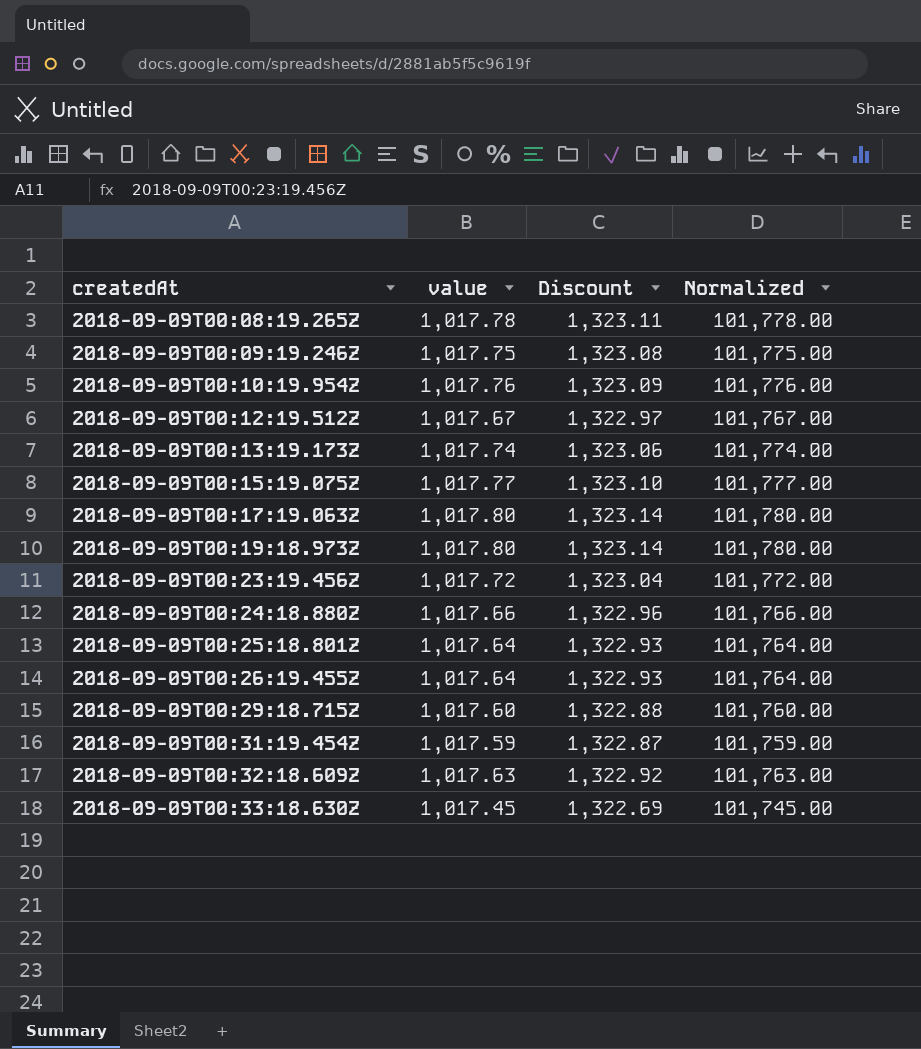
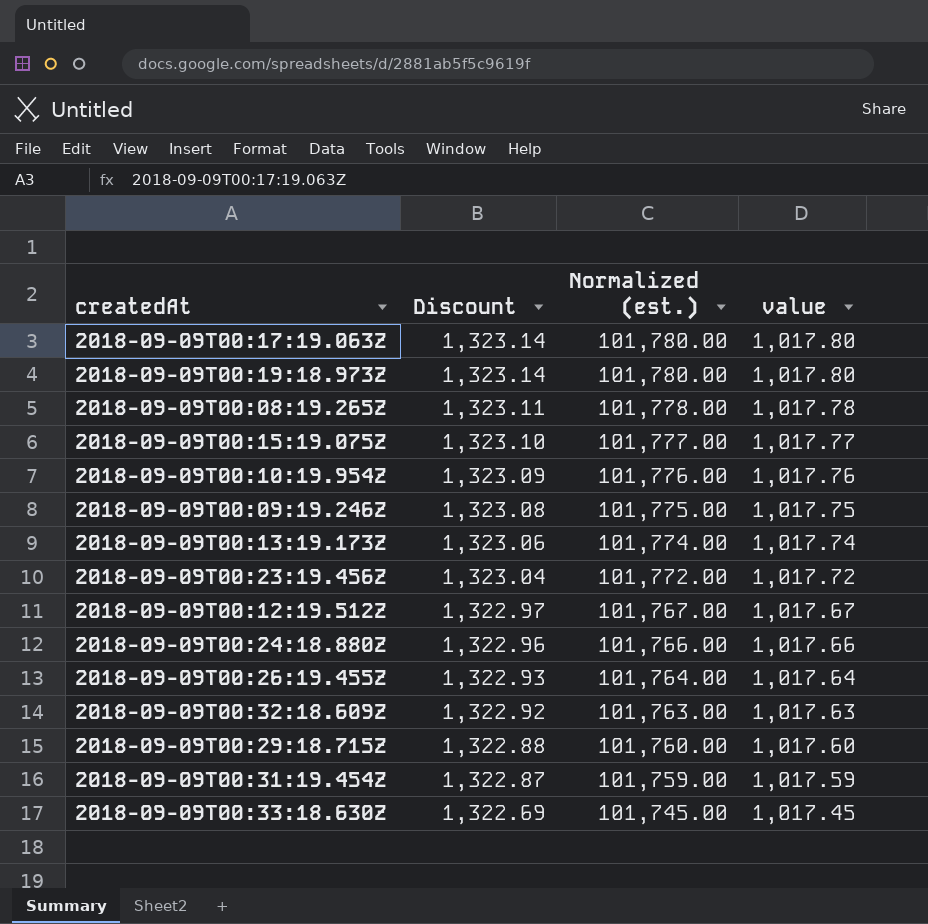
row order: createdAt ascending -> Discount descending
column name: Normalized -> Normalized (est.)
column value | position: 2 -> 4
row 2018-09-09T00:25:18.801Z: 1,017.64 | 1,322.93 | 101,764.00 -> none

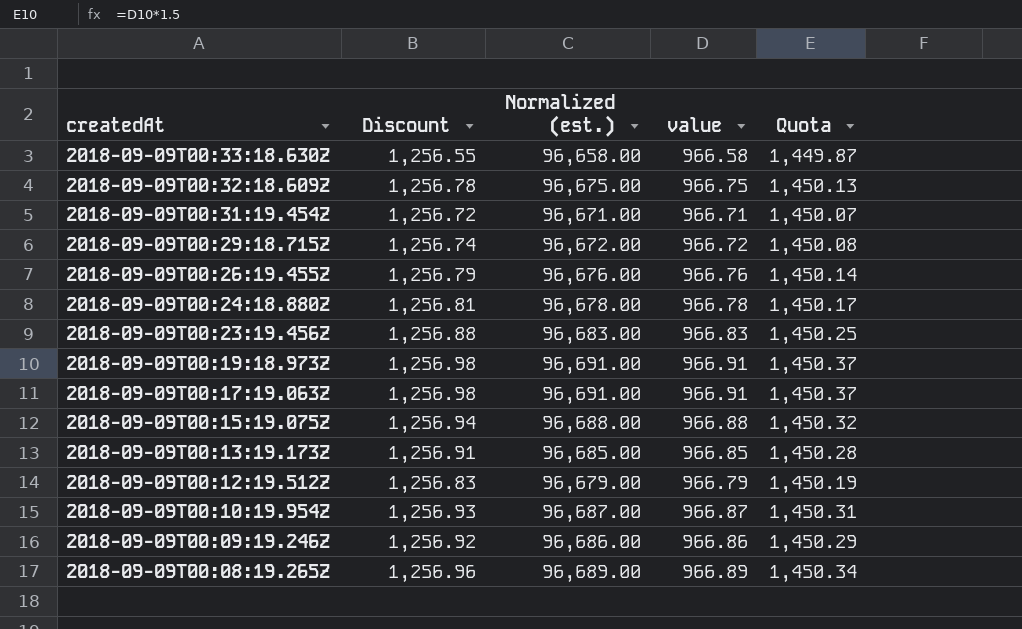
row order: Discount descending -> createdAt descending
column Quota | formula: none -> [value] * 1.5
2018-09-09T00:33:18.630Z | Discount: 1,322.69 -> 1,256.55
2018-09-09T00:33:18.630Z | Normalized (est.): 101,745.00 -> 96,658.00
2018-09-09T00:33:18.630Z | value: 1,017.45 -> 966.58
2018-09-09T00:32:18.609Z | Discount: 1,322.92 -> 1,256.78
2018-09-09T00:32:18.609Z | Normalized (est.): 101,763.00 -> 96,675.00
2018-09-09T00:32:18.609Z | value: 1,017.63 -> 966.75
2018-09-09T00:31:19.454Z | Discount: 1,322.87 -> 1,256.72
2018-09-09T00:31:19.454Z | Normalized (est.): 101,759.00 -> 96,671.00
2018-09-09T00:31:19.454Z | value: 1,017.59 -> 966.71
2018-09-09T00:29:18.715Z | Discount: 1,322.88 -> 1,256.74
2018-09-09T00:29:18.715Z | Normalized (est.): 101,760.00 -> 96,672.00
2018-09-09T00:29:18.715Z | value: 1,017.60 -> 966.72
2018-09-09T00:26:19.455Z | Discount: 1,322.93 -> 1,256.79
2018-09-09T00:26:19.455Z | Normalized (est.): 101,764.00 -> 96,676.00
2018-09-09T00:26:19.455Z | value: 1,017.64 -> 966.76
2018-09-09T00:24:18.880Z | Discount: 1,322.96 -> 1,256.81
2018-09-09T00:24:18.880Z | Normalized (est.): 101,766.00 -> 96,678.00
2018-09-09T00:24:18.880Z | value: 1,017.66 -> 966.78
2018-09-09T00:23:19.456Z | Discount: 1,323.04 -> 1,256.88
2018-09-09T00:23:19.456Z | Normalized (est.): 101,772.00 -> 96,683.00
2018-09-09T00:23:19.456Z | value: 1,017.72 -> 966.83
2018-09-09T00:19:18.973Z | Discount: 1,323.14 -> 1,256.98
2018-09-09T00:19:18.973Z | Normalized (est.): 101,780.00 -> 96,691.00
2018-09-09T00:19:18.973Z | value: 1,017.80 -> 966.91
2018-09-09T00:17:19.063Z | Discount: 1,323.14 -> 1,256.98
2018-09-09T00:17:19.063Z | Normalized (est.): 101,780.00 -> 96,691.00
2018-09-09T00:17:19.063Z | value: 1,017.80 -> 966.91
2018-09-09T00:15:19.075Z | Discount: 1,323.10 -> 1,256.94
2018-09-09T00:15:19.075Z | Normalized (est.): 101,777.00 -> 96,688.00
2018-09-09T00:15:19.075Z | value: 1,017.77 -> 966.88
2018-09-09T00:13:19.173Z | Discount: 1,323.06 -> 1,256.91
2018-09-09T00:13:19.173Z | Normalized (est.): 101,774.00 -> 96,685.00
2018-09-09T00:13:19.173Z | value: 1,017.74 -> 966.85
2018-09-09T00:12:19.512Z | Discount: 1,322.97 -> 1,256.83
2018-09-09T00:12:19.512Z | Normalized (est.): 101,767.00 -> 96,679.00
2018-09-09T00:12:19.512Z | value: 1,017.67 -> 966.79
2018-09-09T00:10:19.954Z | Discount: 1,323.09 -> 1,256.93
2018-09-09T00:10:19.954Z | Normalized (est.): 101,776.00 -> 96,687.00
2018-09-09T00:10:19.954Z | value: 1,017.76 -> 966.87
2018-09-09T00:09:19.246Z | Discount: 1,323.08 -> 1,256.92
2018-09-09T00:09:19.246Z | Normalized (est.): 101,775.00 -> 96,686.00
2018-09-09T00:09:19.246Z | value: 1,017.75 -> 966.86
2018-09-09T00:08:19.265Z | Discount: 1,323.11 -> 1,256.96
2018-09-09T00:08:19.265Z | Normalized (est.): 101,778.00 -> 96,689.00
2018-09-09T00:08:19.265Z | value: 1,017.78 -> 966.89

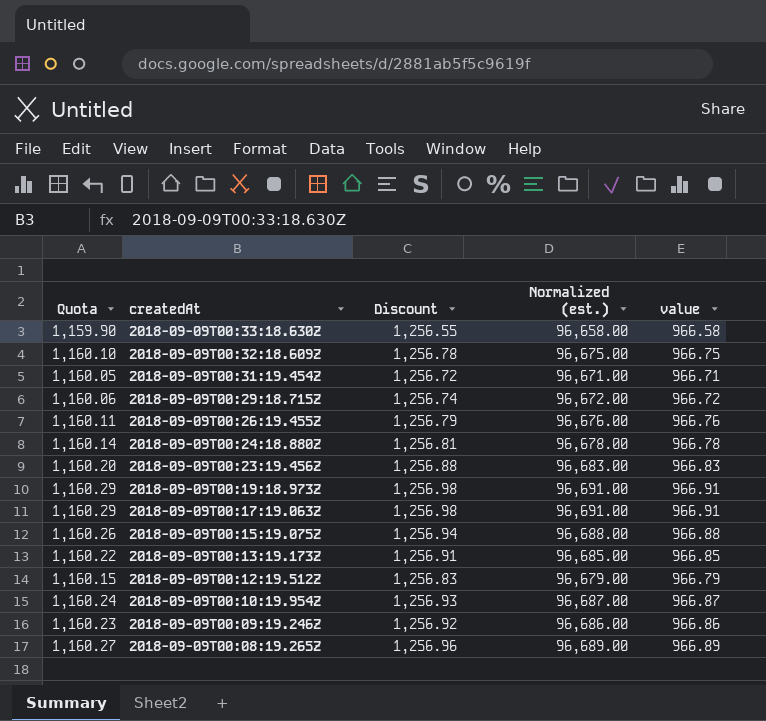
column Quota | formula: [value] * 1.5 -> [value] * 1.2
column Quota | position: 5 -> 1

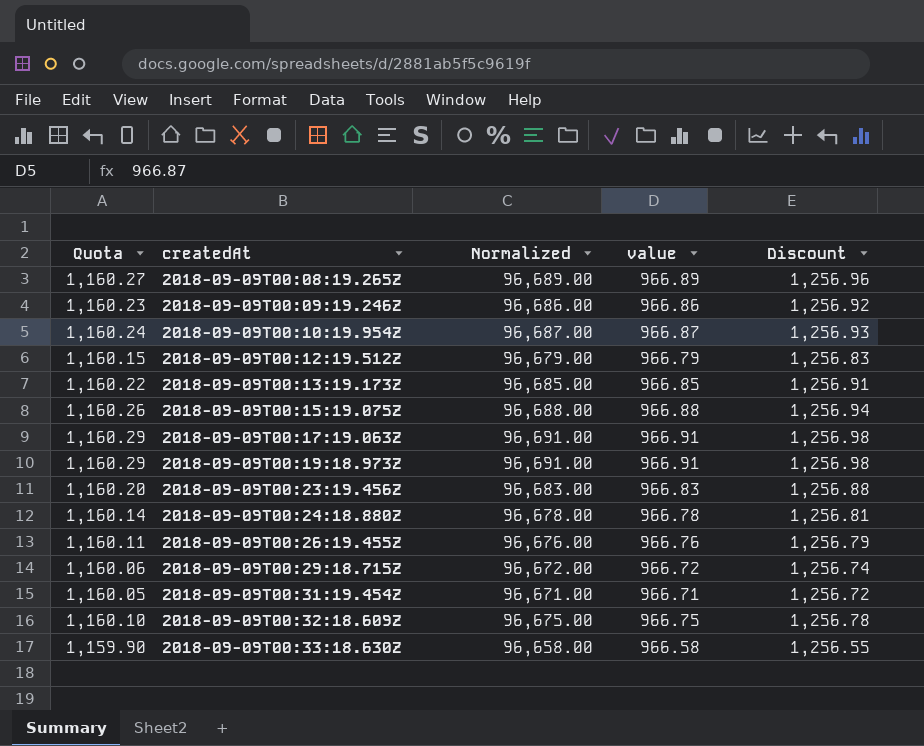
row order: createdAt descending -> createdAt ascending
column name: Normalized (est.) -> Normalized
column Discount | position: 3 -> 5

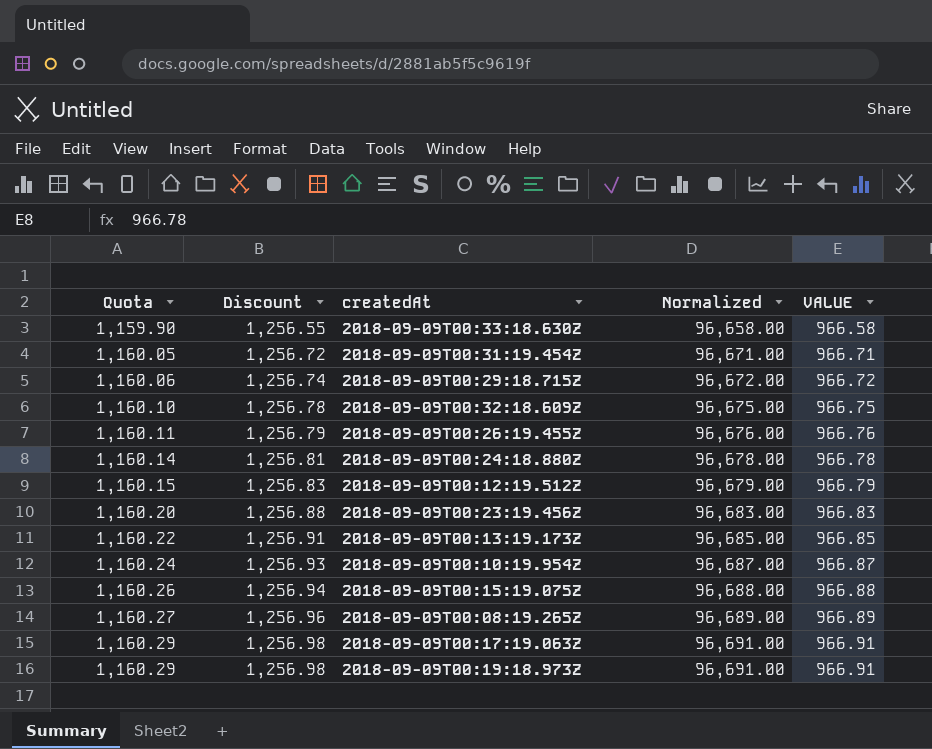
row order: createdAt ascending -> Quota ascending
column Discount | position: 5 -> 2
column name: value -> VALUE
row 2018-09-09T00:09:19.246Z: 1,160.23 | 96,686.00 | 966.86 | 1,256.92 -> none

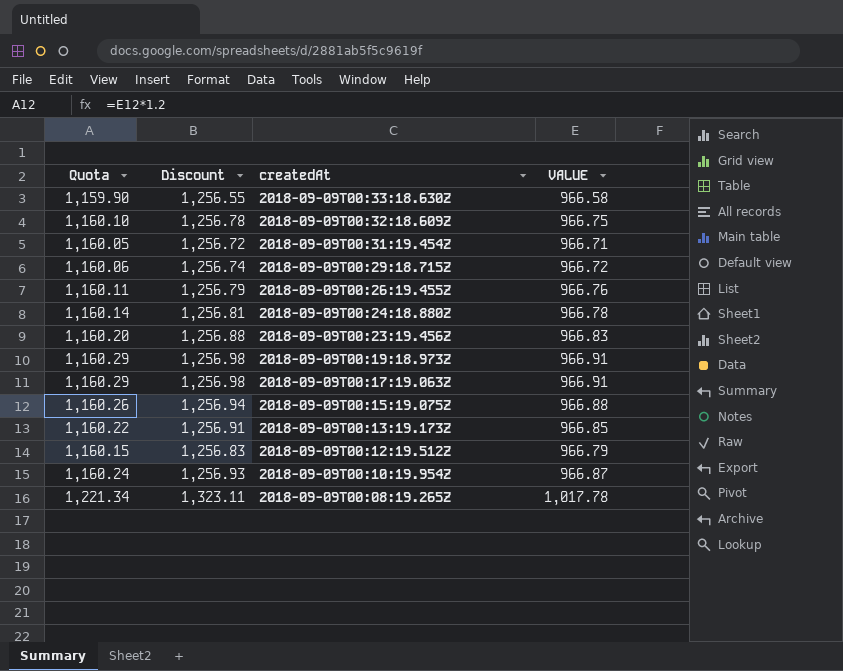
row order: Quota ascending -> createdAt descending
column Normalized | formula: [VALUE] * 100 -> none
2018-09-09T00:08:19.265Z | Quota: 1,160.27 -> 1,221.34
2018-09-09T00:08:19.265Z | Discount: 1,256.96 -> 1,323.11
2018-09-09T00:08:19.265Z | VALUE: 966.89 -> 1,017.78

